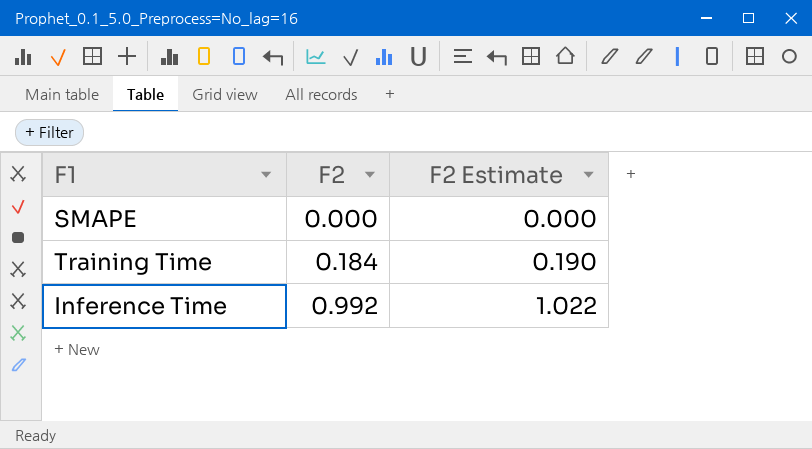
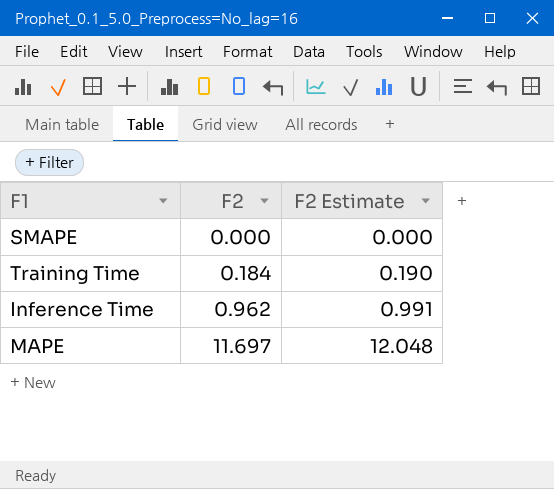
Inference Time | F2: 0.992 -> 0.962
Inference Time | F2 Estimate: 1.022 -> 0.991
row MAPE: none -> 11.697 | 12.048

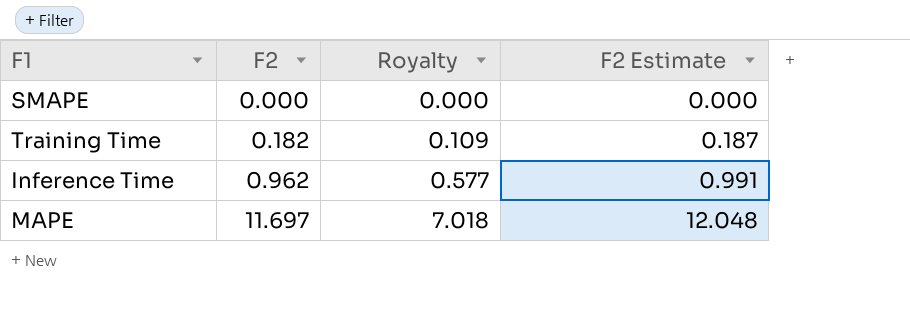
column Royalty | formula: none -> [F2] * 0.6
Training Time | F2: 0.184 -> 0.182
Training Time | F2 Estimate: 0.190 -> 0.187

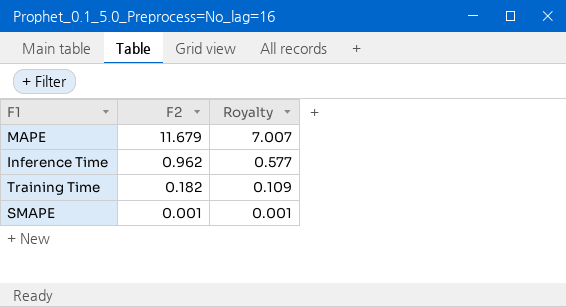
row order: F2 ascending -> F2 descending
column F2 Estimate | formula: [F2] * 1.03 -> none
MAPE | F2: 11.697 -> 11.679
MAPE | Royalty: 7.018 -> 7.007
SMAPE | F2: 0.000 -> 0.001
SMAPE | Royalty: 0.000 -> 0.001

